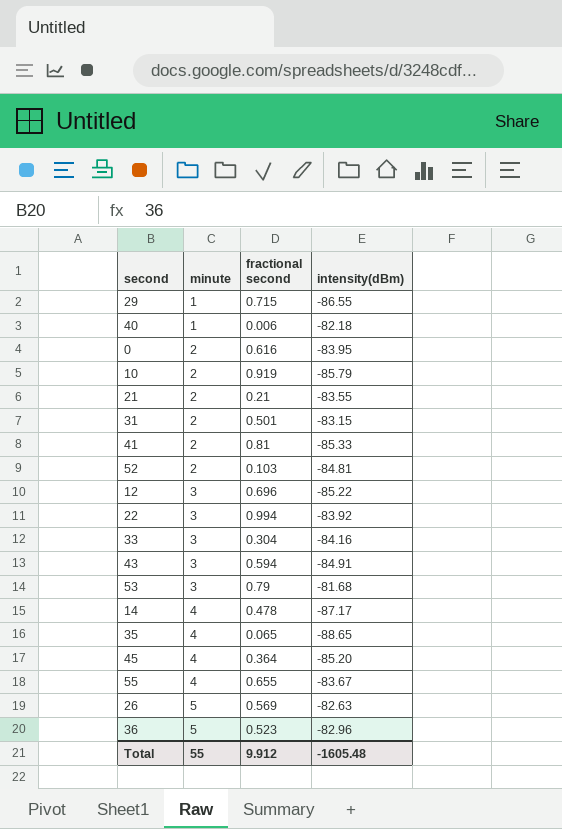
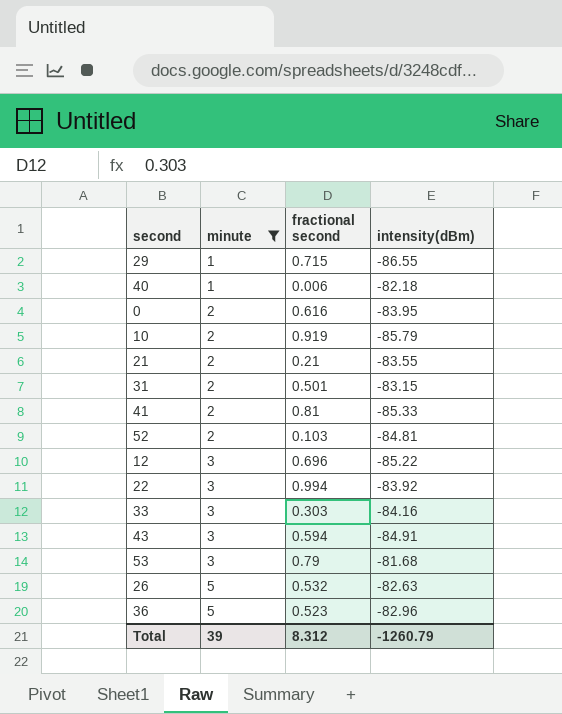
filter: none -> minute != 4
33 | fractional second: 0.304 -> 0.303
26 | fractional second: 0.569 -> 0.532
Total | minute: 55 -> 39
Total | fractional second: 9.912 -> 8.312
Total | intensity(dBm): -1605.48 -> -1260.79

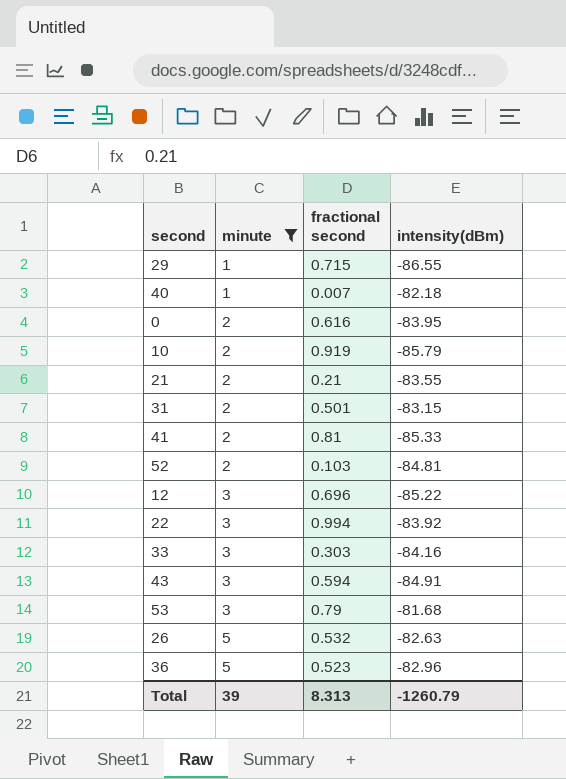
40 | fractional second: 0.006 -> 0.007
Total | fractional second: 8.312 -> 8.313

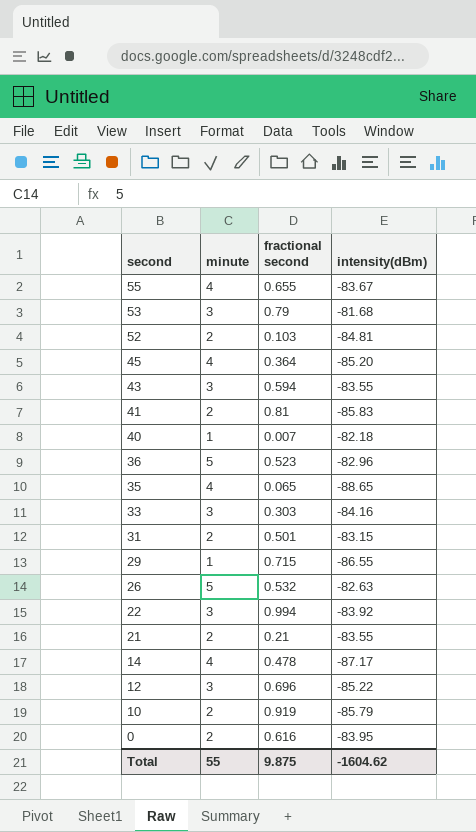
filter: minute != 4 -> none
row order: minute ascending -> second descending
43 | intensity(dBm): -84.91 -> -83.55
41 | intensity(dBm): -85.33 -> -85.83
Total | minute: 39 -> 55
Total | fractional second: 8.313 -> 9.875
Total | intensity(dBm): -1260.79 -> -1604.62

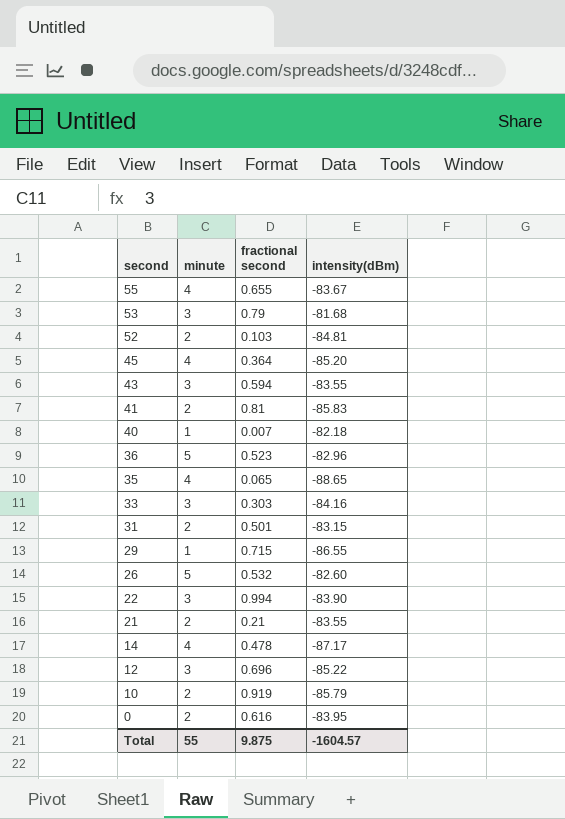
26 | intensity(dBm): -82.63 -> -82.60
22 | intensity(dBm): -83.92 -> -83.90
Total | intensity(dBm): -1604.62 -> -1604.57

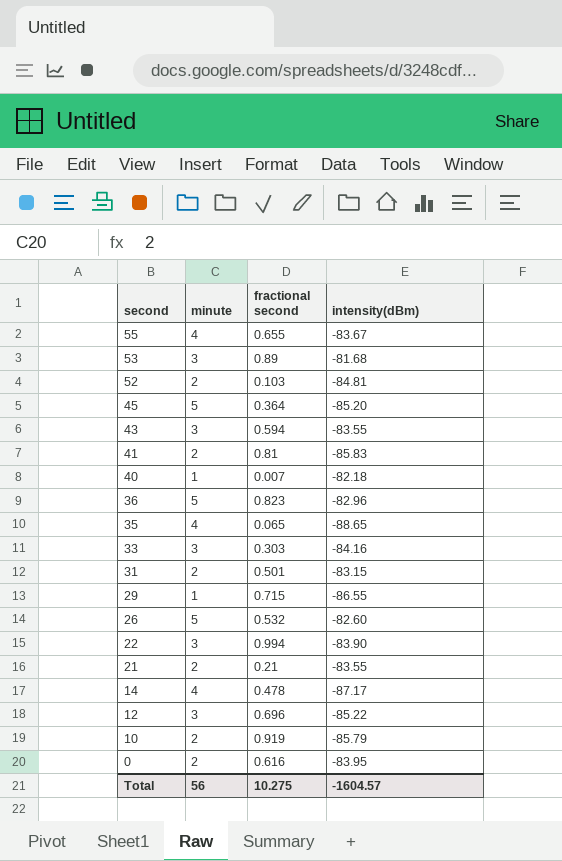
53 | fractional second: 0.79 -> 0.89
45 | minute: 4 -> 5
36 | fractional second: 0.523 -> 0.823
Total | minute: 55 -> 56
Total | fractional second: 9.875 -> 10.275

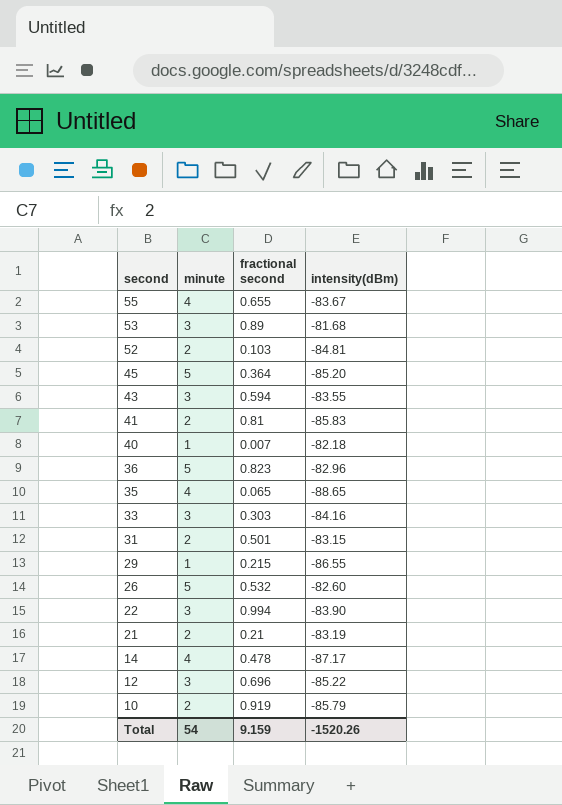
row 0: 2 | 0.616 | -83.95 -> none
29 | fractional second: 0.715 -> 0.215
21 | intensity(dBm): -83.55 -> -83.19
Total | minute: 56 -> 54
Total | fractional second: 10.275 -> 9.159
Total | intensity(dBm): -1604.57 -> -1520.26

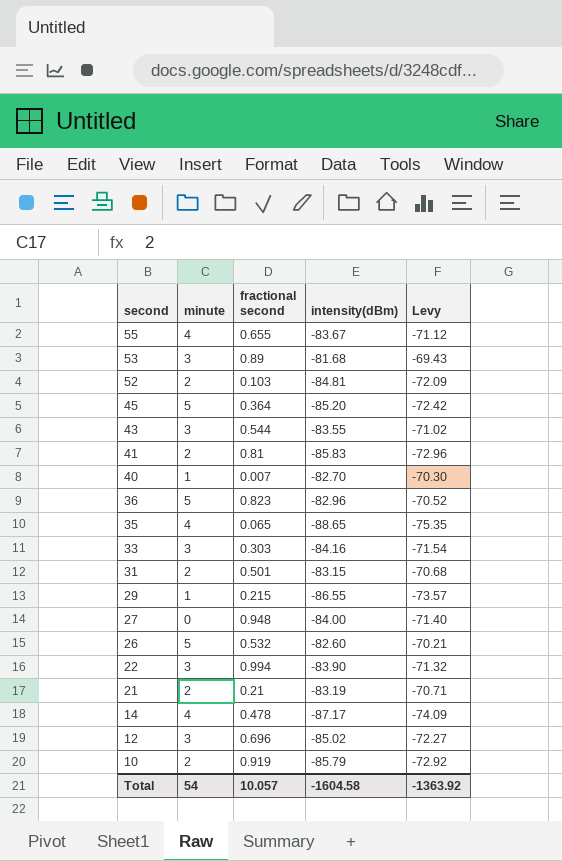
column Levy | formula: none -> [intensity(dBm)] * 0.85
43 | fractional second: 0.594 -> 0.544
40 | intensity(dBm): -82.18 -> -82.70
row 27: none -> 0 | 0.948 | -84.00 | -71.40
12 | intensity(dBm): -85.22 -> -85.02
Total | fractional second: 9.159 -> 10.057
Total | intensity(dBm): -1520.26 -> -1604.58

